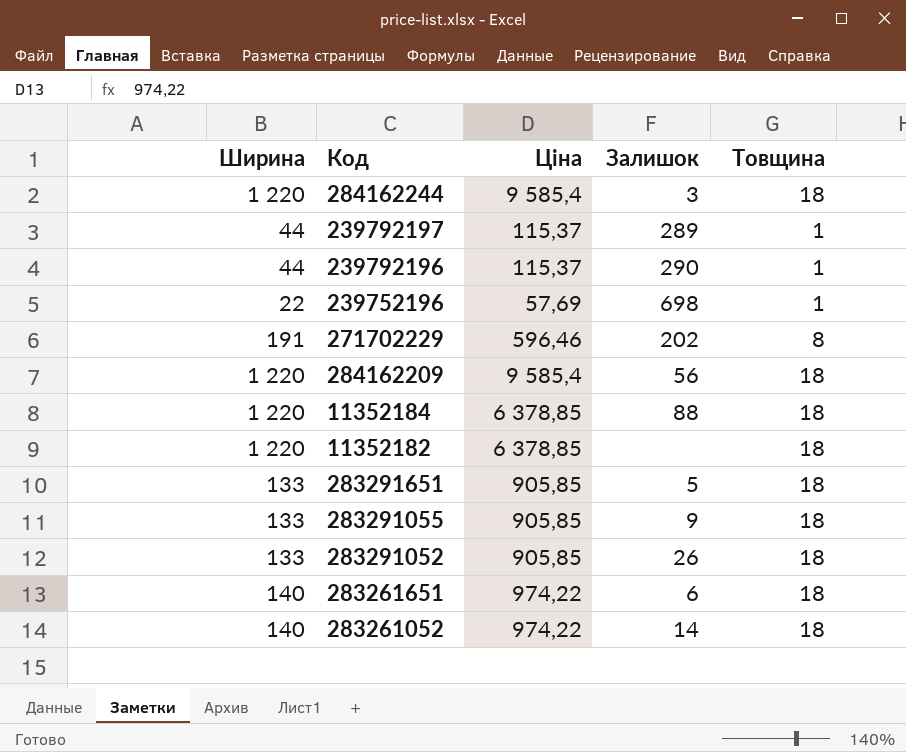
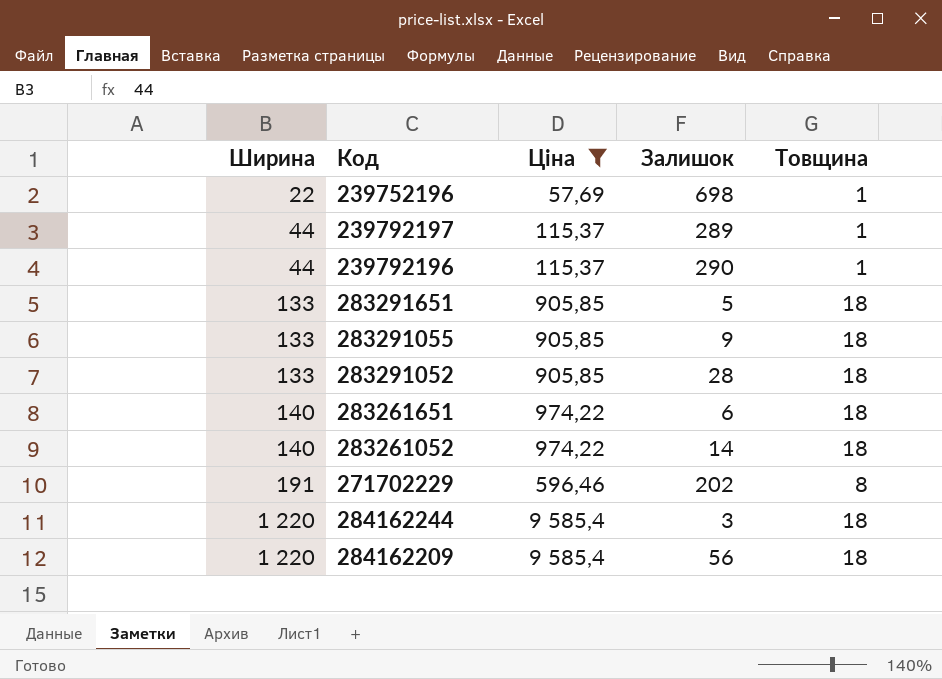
filter: none -> Ціна != 6 378,85
row order: none -> Ширина ascending
283291052 | Залишок: 26 -> 28

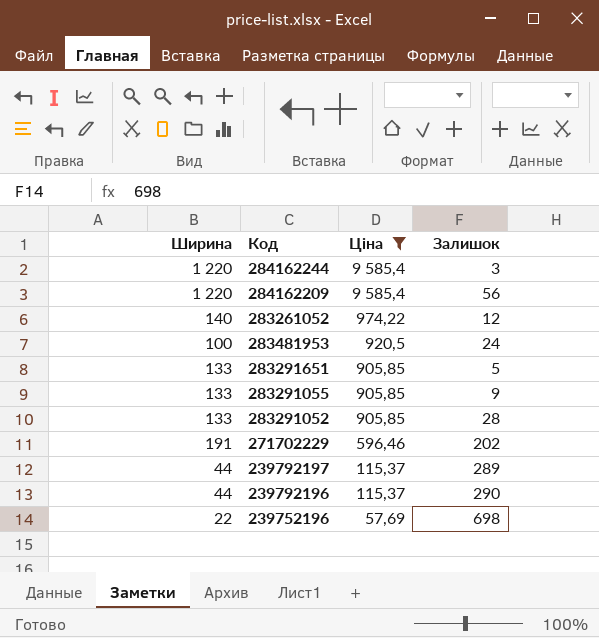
row order: Ширина ascending -> Ціна descending
column Товщина | position: 5 -> none
row 283261651: 140 | 974,22 | 6 | 18 -> none
283261052 | Залишок: 14 -> 12
row 283481953: none -> 100 | 920,5 | 24

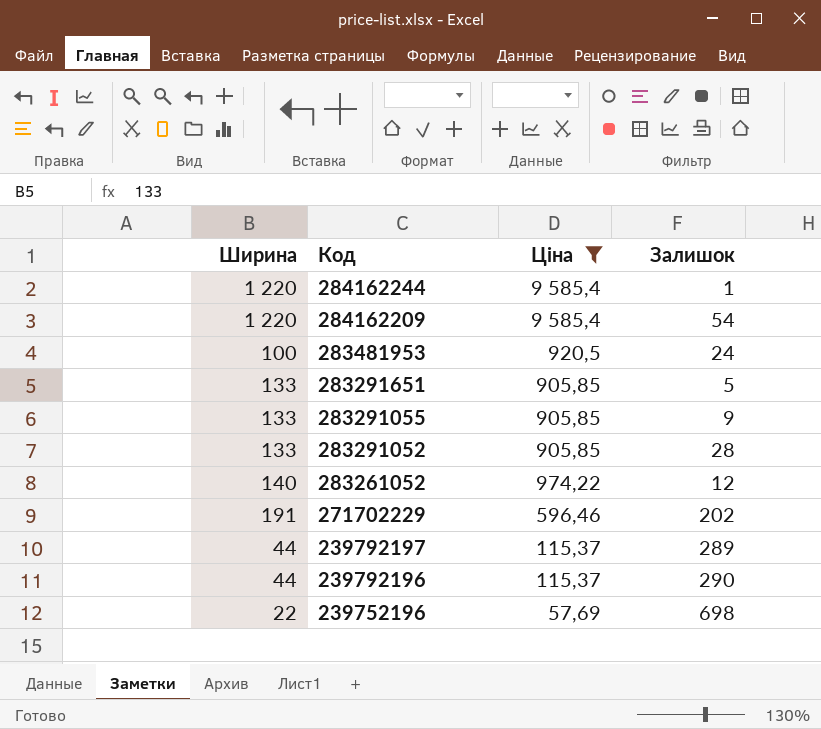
row order: Ціна descending -> Код descending
284162244 | Залишок: 3 -> 1
284162209 | Залишок: 56 -> 54

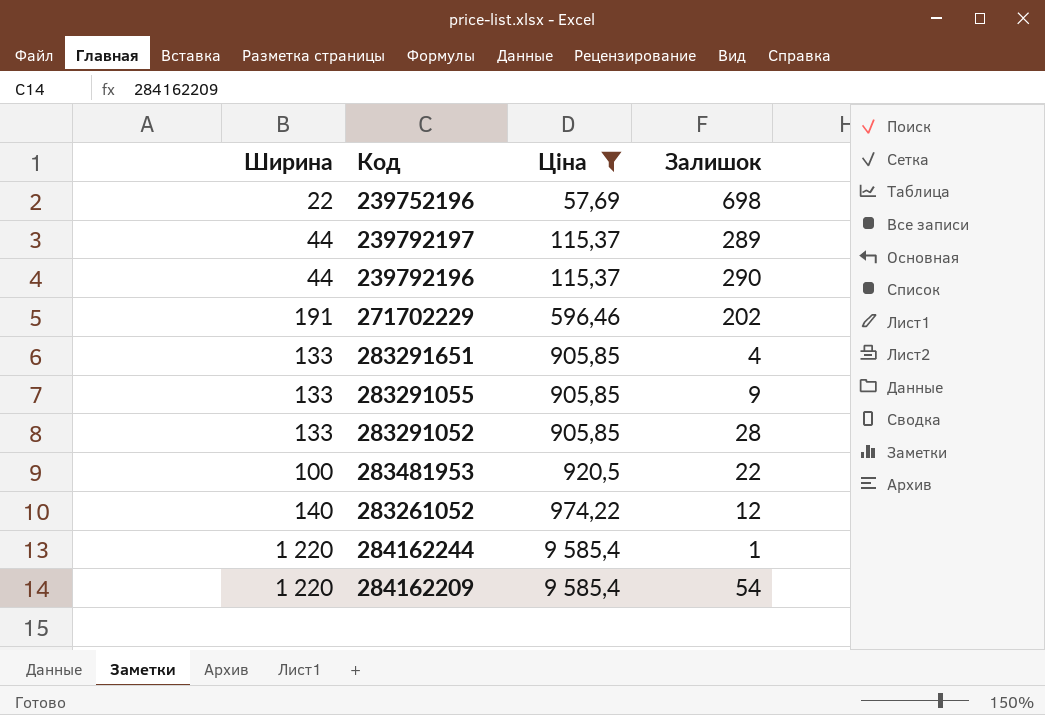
row order: Код descending -> Ціна ascending
283291651 | Залишок: 5 -> 4
283481953 | Залишок: 24 -> 22

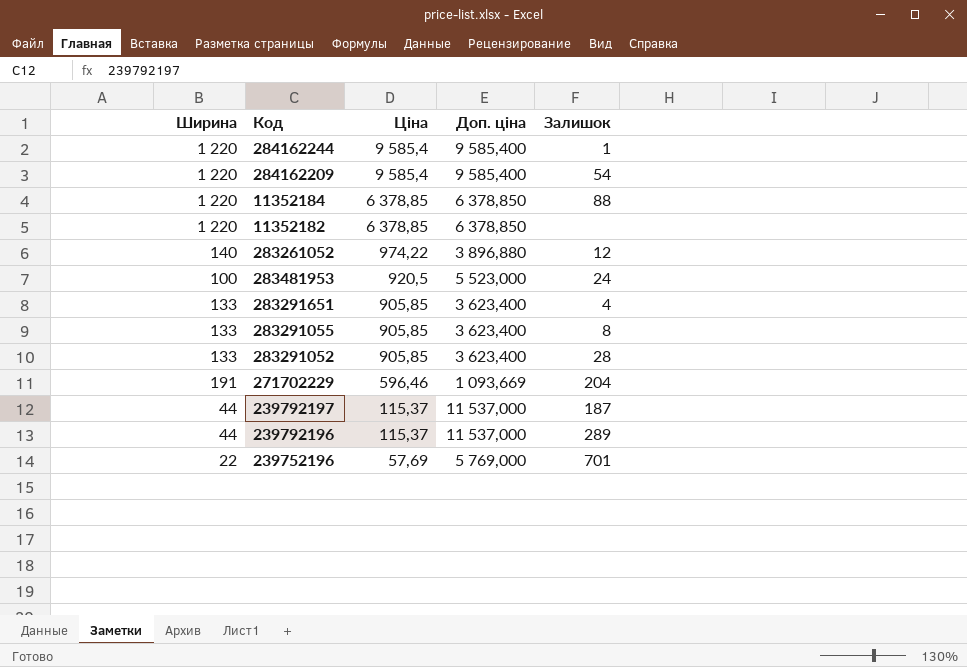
filter: Ціна != 6 378,85 -> none
row order: Ціна ascending -> Ціна descending
column Доп. ціна | position: none -> 4
283481953 | Залишок: 22 -> 24
283291055 | Залишок: 9 -> 8
271702229 | Залишок: 202 -> 204
239792197 | Залишок: 289 -> 187
239792196 | Залишок: 290 -> 289
239752196 | Залишок: 698 -> 701

